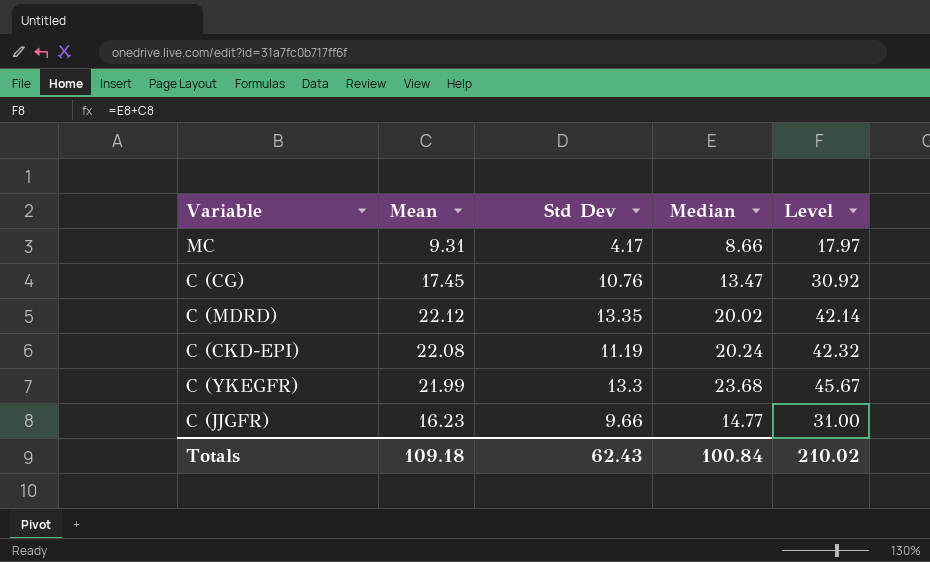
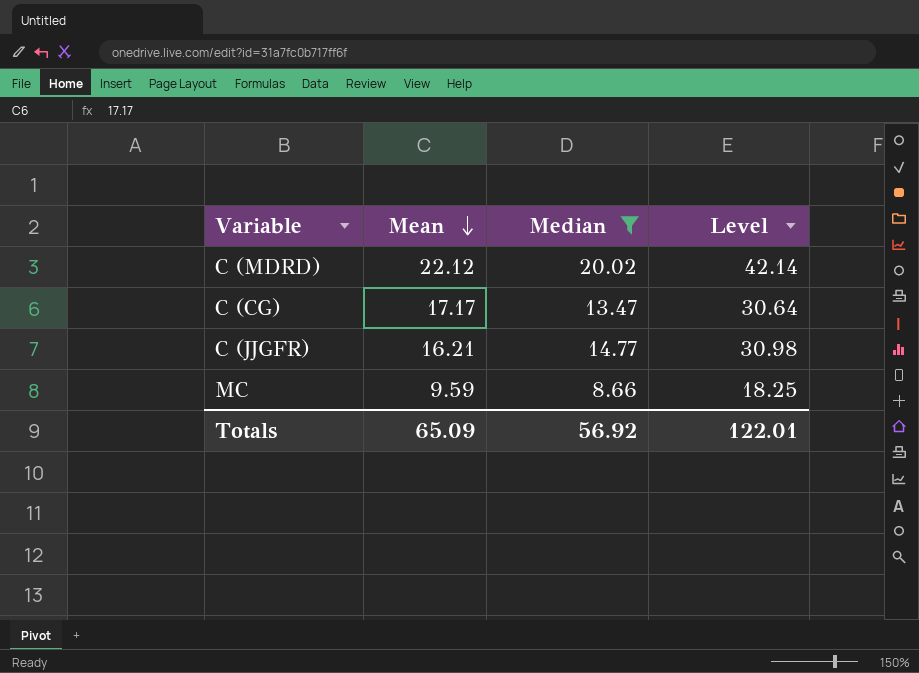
filter: none -> Median <= 20.02
row order: none -> Mean descending
column Std Dev | position: 3 -> none
C (CG) | Mean: 17.45 -> 17.17
C (CG) | Level: 30.92 -> 30.64
C (JJGFR) | Mean: 16.23 -> 16.21
C (JJGFR) | Level: 31.00 -> 30.98
MC | Mean: 9.31 -> 9.59
MC | Level: 17.97 -> 18.25
Totals | Mean: 109.18 -> 65.09
Totals | Median: 100.84 -> 56.92
Totals | Level: 210.02 -> 122.01

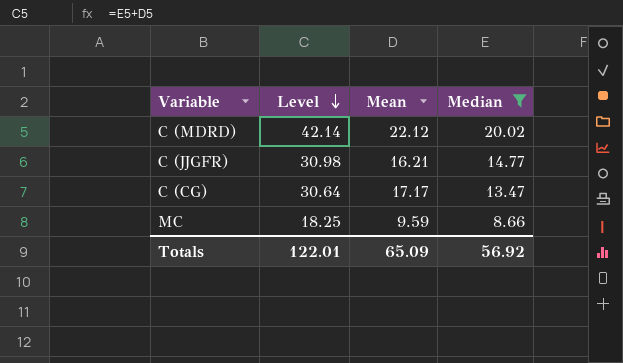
row order: Mean descending -> Level descending
column Level | position: 4 -> 2

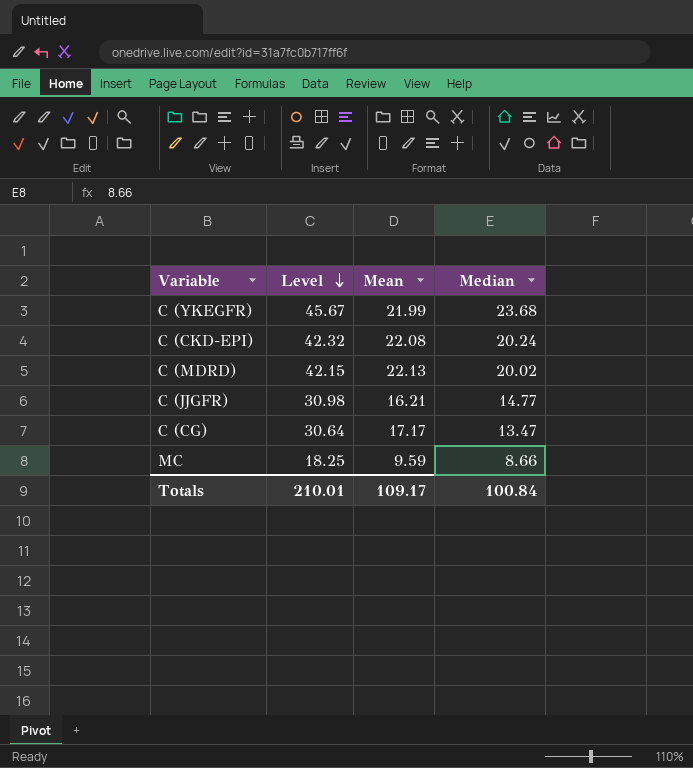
filter: Median <= 20.02 -> none
C (MDRD) | Level: 42.14 -> 42.15
C (MDRD) | Mean: 22.12 -> 22.13
Totals | Level: 122.01 -> 210.01
Totals | Mean: 65.09 -> 109.17
Totals | Median: 56.92 -> 100.84

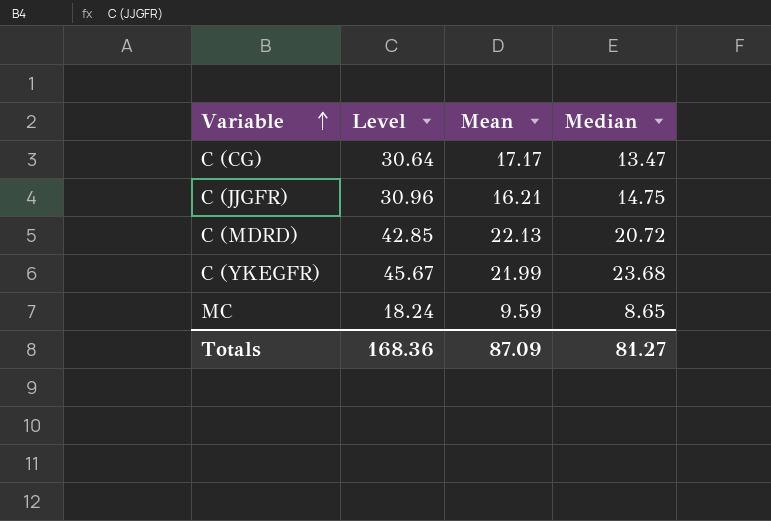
row order: Level descending -> Variable ascending
row C (CKD-EPI): 42.32 | 22.08 | 20.24 -> none
C (JJGFR) | Level: 30.98 -> 30.96
C (JJGFR) | Median: 14.77 -> 14.75
C (MDRD) | Level: 42.15 -> 42.85
C (MDRD) | Median: 20.02 -> 20.72
MC | Level: 18.25 -> 18.24
MC | Median: 8.66 -> 8.65
Totals | Level: 210.01 -> 168.36
Totals | Mean: 109.17 -> 87.09
Totals | Median: 100.84 -> 81.27

